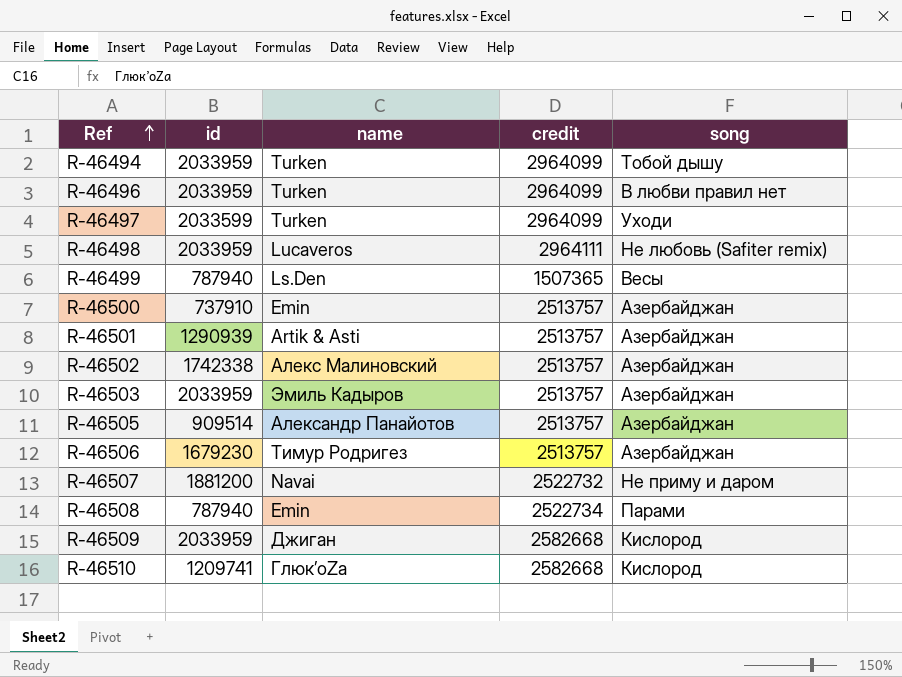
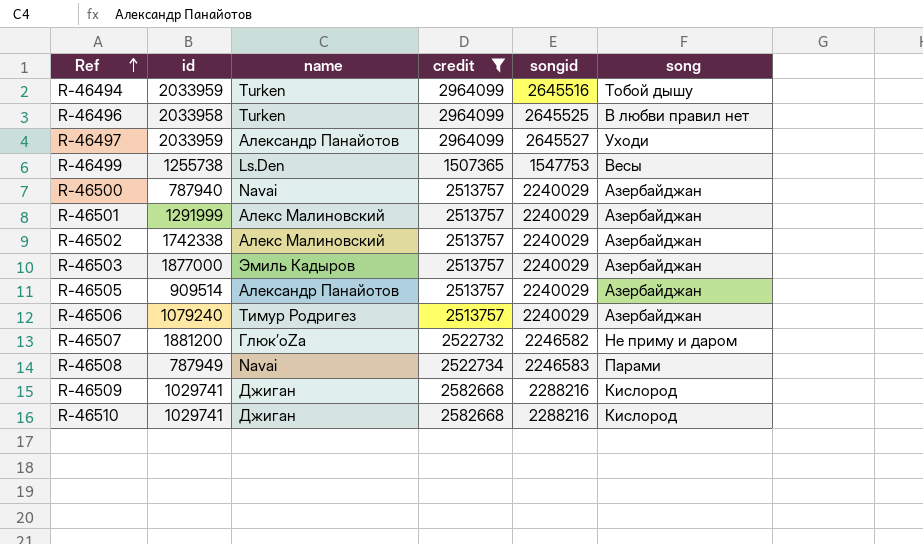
filter: none -> credit != 2964111
column songid | position: none -> 5
R-46496 | id: 2033959 -> 2033958
R-46497 | id: 2033599 -> 2033959
R-46497 | name: Turken -> Александр Панайотов
R-46499 | id: 787940 -> 1255738
R-46500 | id: 737910 -> 787940
R-46500 | name: Emin -> Navai
R-46501 | id: 1290939 -> 1291999
R-46501 | name: Artik & Asti -> Алекс Малиновский
R-46503 | id: 2033959 -> 1877000
R-46506 | id: 1679230 -> 1079240
R-46507 | name: Navai -> Глюк’oZa
R-46508 | id: 787940 -> 787949
R-46508 | name: Emin -> Navai
R-46509 | id: 2033959 -> 1029741
R-46510 | id: 1209741 -> 1029741
R-46510 | name: Глюк’oZa -> Джиган

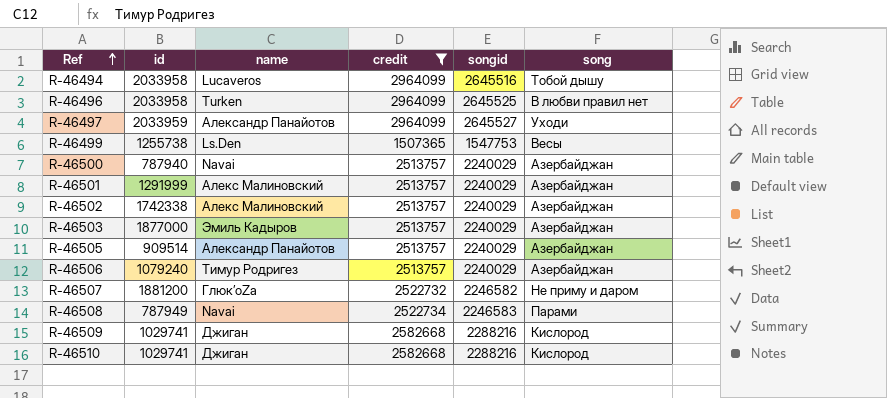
R-46494 | id: 2033959 -> 2033958
R-46494 | name: Turken -> Lucaveros

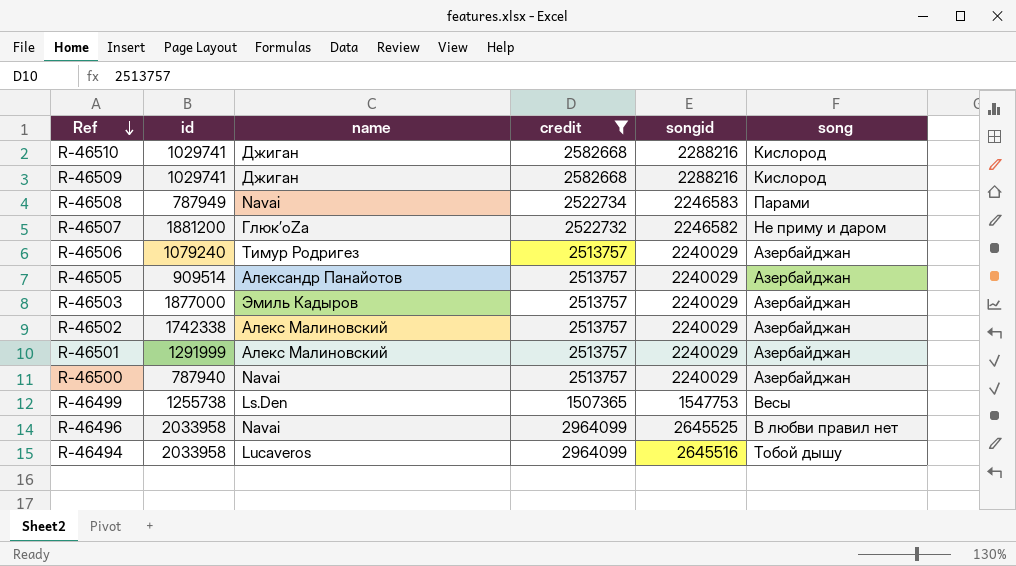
row order: Ref ascending -> Ref descending
row R-46497: 2033959 | Александр Панайотов | 2964099 | 2645527 | Уходи -> none
R-46496 | name: Turken -> Navai

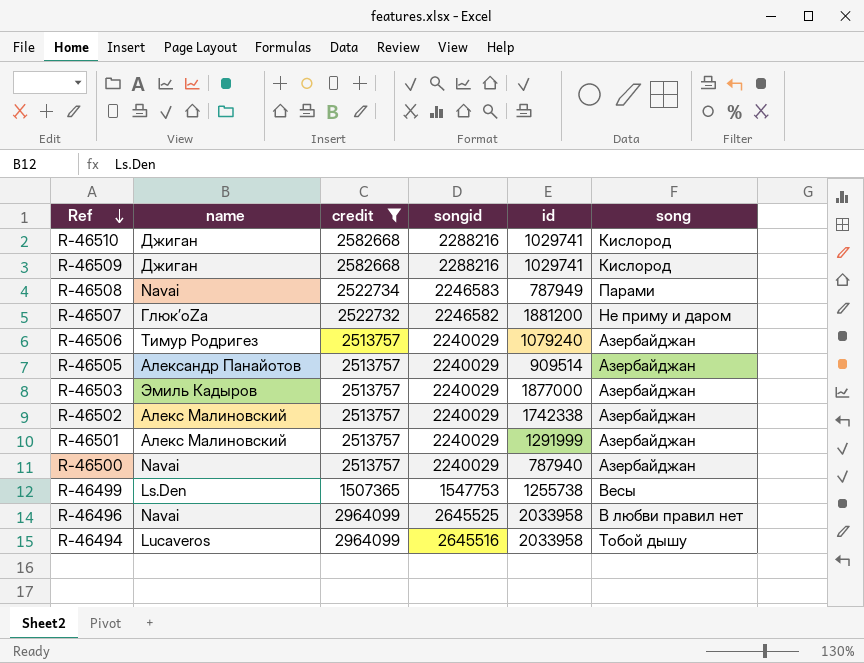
column id | position: 2 -> 5

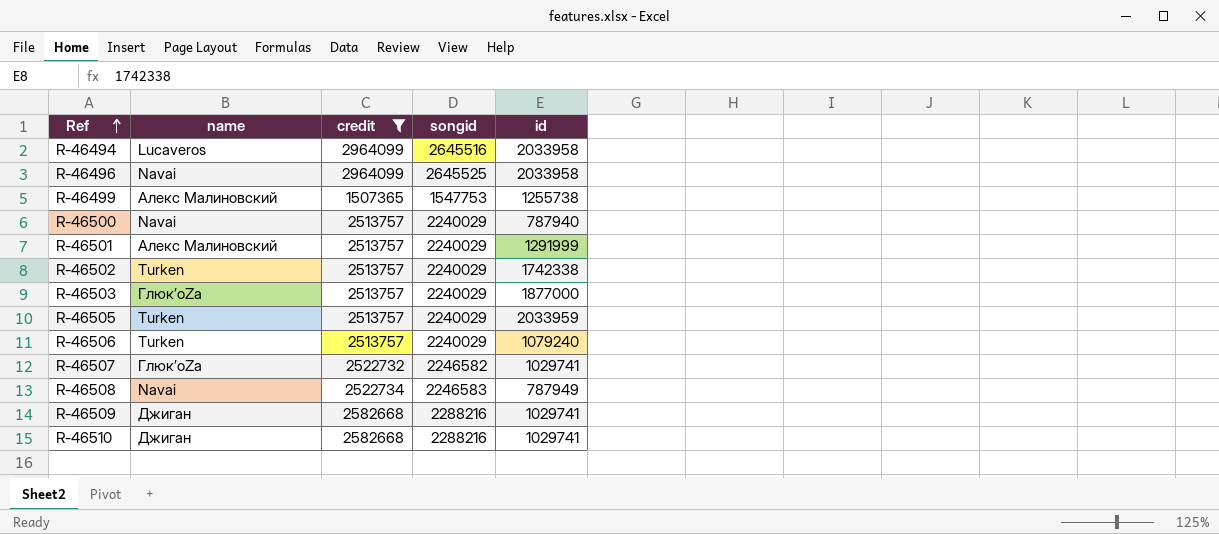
row order: Ref descending -> Ref ascending
column song | position: 6 -> none
R-46499 | name: Ls.Den -> Алекс Малиновский
R-46502 | name: Алекс Малиновский -> Turken
R-46503 | name: Эмиль Кадыров -> Глюк’oZa
R-46505 | name: Александр Панайотов -> Turken
R-46505 | id: 909514 -> 2033959
R-46506 | name: Тимур Родригез -> Turken
R-46507 | id: 1881200 -> 1029741

